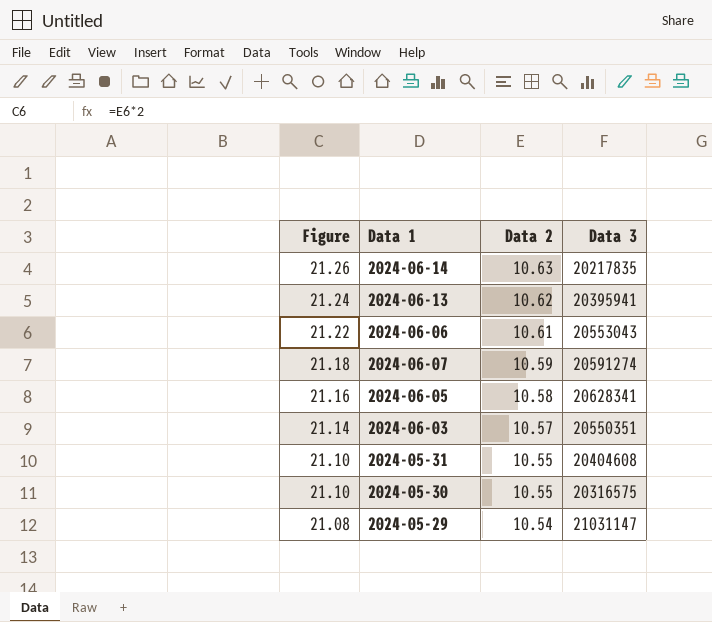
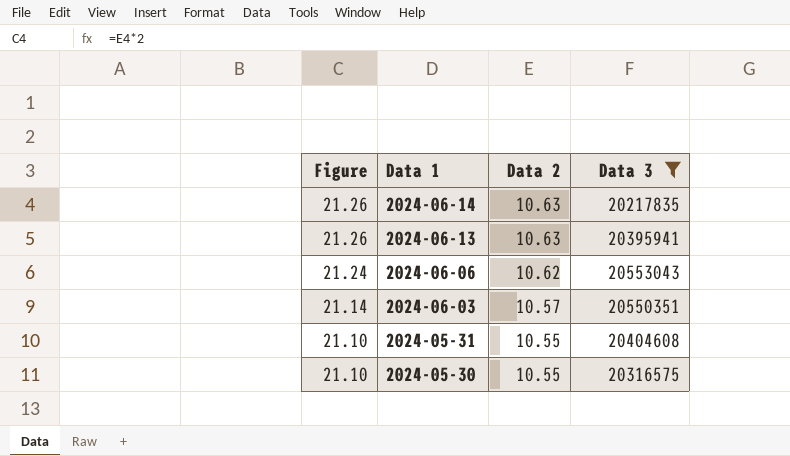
filter: none -> Data 3 <= 20553043
2024-06-13 | Figure: 21.24 -> 21.26
2024-06-13 | Data 2: 10.62 -> 10.63
2024-06-06 | Figure: 21.22 -> 21.24
2024-06-06 | Data 2: 10.61 -> 10.62

